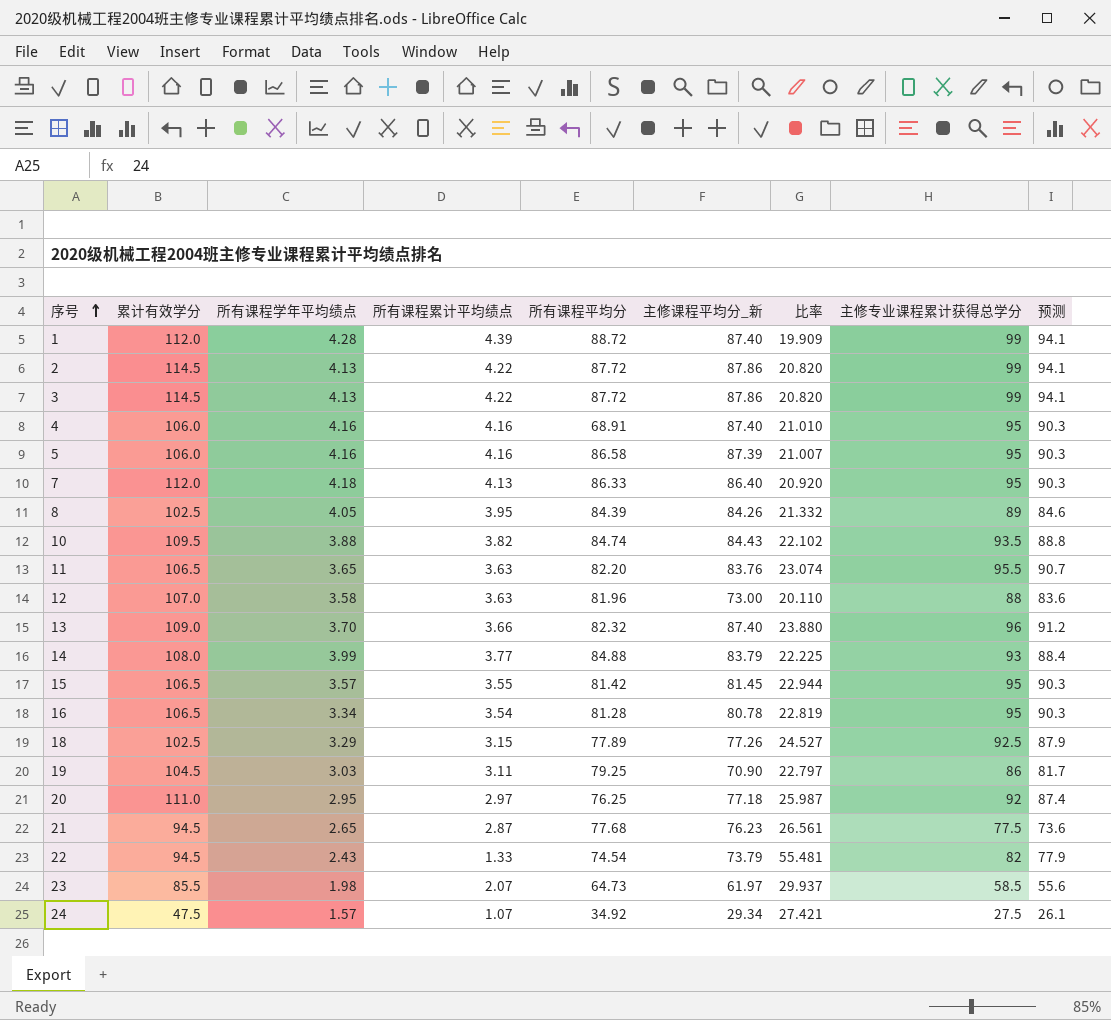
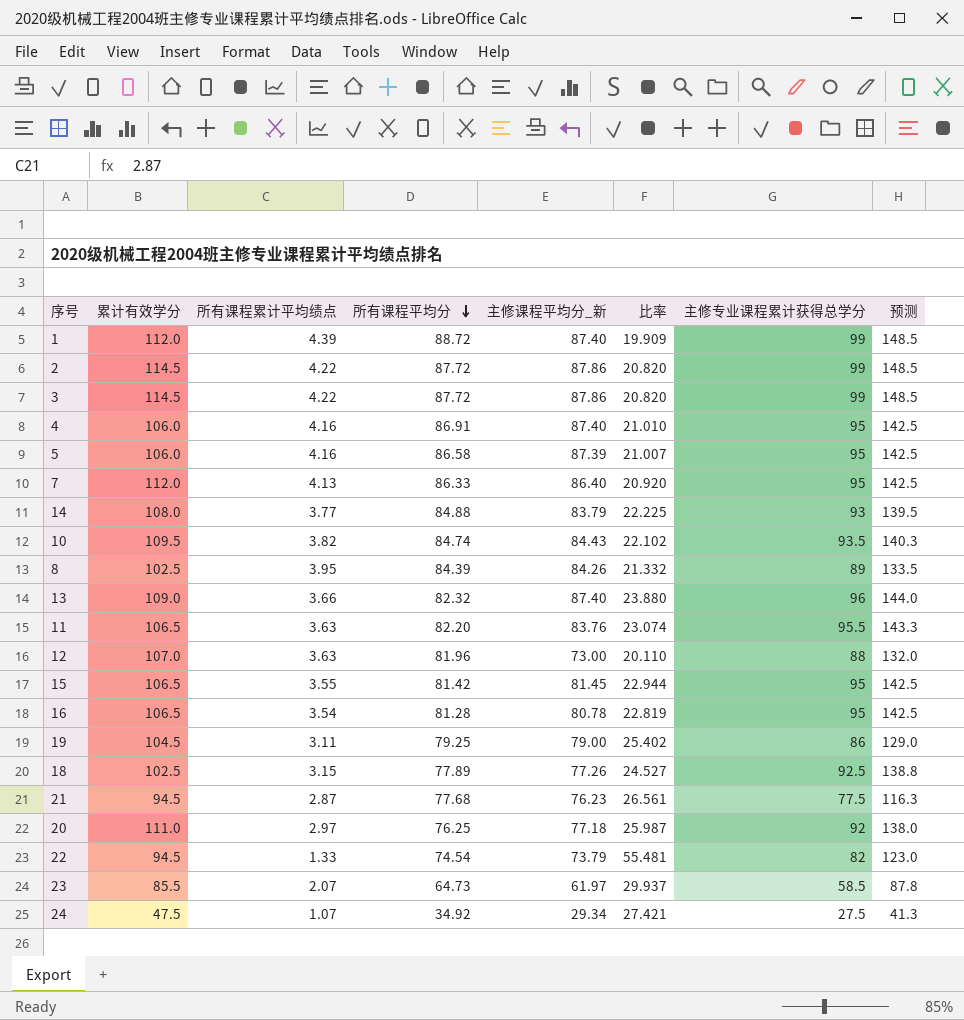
row order: 序号 ascending -> 所有课程平均分 descending
column 所有课程学年平均绩点 | position: 3 -> none
column 预测 | formula: [主修专业课程累计获得总学分] * 0.95 -> [主修专业课程累计获得总学分] * 1.5
4 | 所有课程平均分: 68.91 -> 86.91
19 | 主修课程平均分_新: 70.90 -> 79.00
19 | 比率: 22.797 -> 25.402

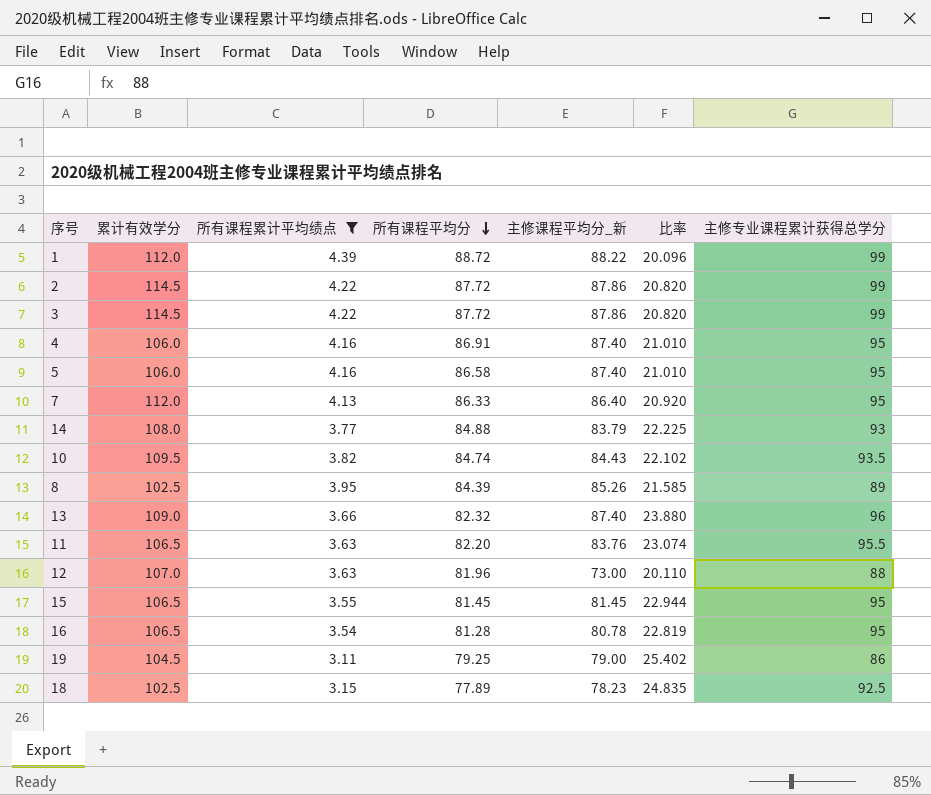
filter: none -> 所有课程累计平均绩点 >= 3.11
column 预测 | formula: [主修专业课程累计获得总学分] * 1.5 -> none
1 | 主修课程平均分_新: 87.40 -> 88.22
1 | 比率: 19.909 -> 20.096
5 | 主修课程平均分_新: 87.39 -> 87.40
5 | 比率: 21.007 -> 21.010
8 | 主修课程平均分_新: 84.26 -> 85.26
8 | 比率: 21.332 -> 21.585
15 | 所有课程平均分: 81.42 -> 81.45
18 | 主修课程平均分_新: 77.26 -> 78.23
18 | 比率: 24.527 -> 24.835

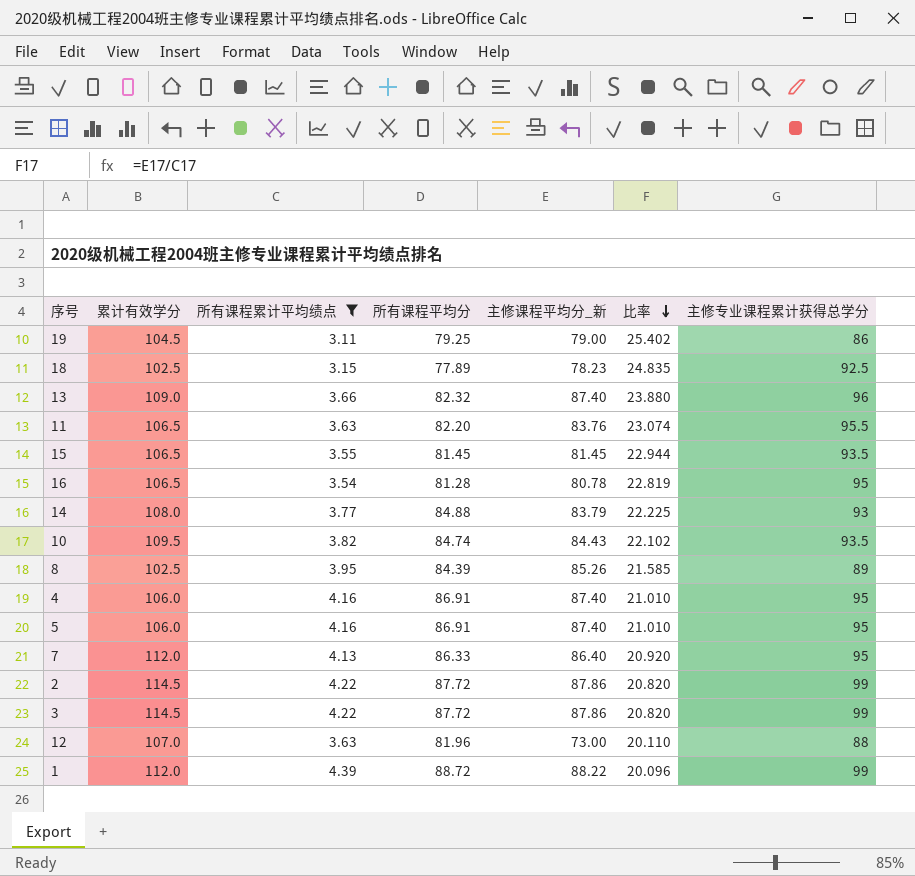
row order: 所有课程平均分 descending -> 比率 descending
15 | 主修专业课程累计获得总学分: 95 -> 93.5
5 | 所有课程平均分: 86.58 -> 86.91

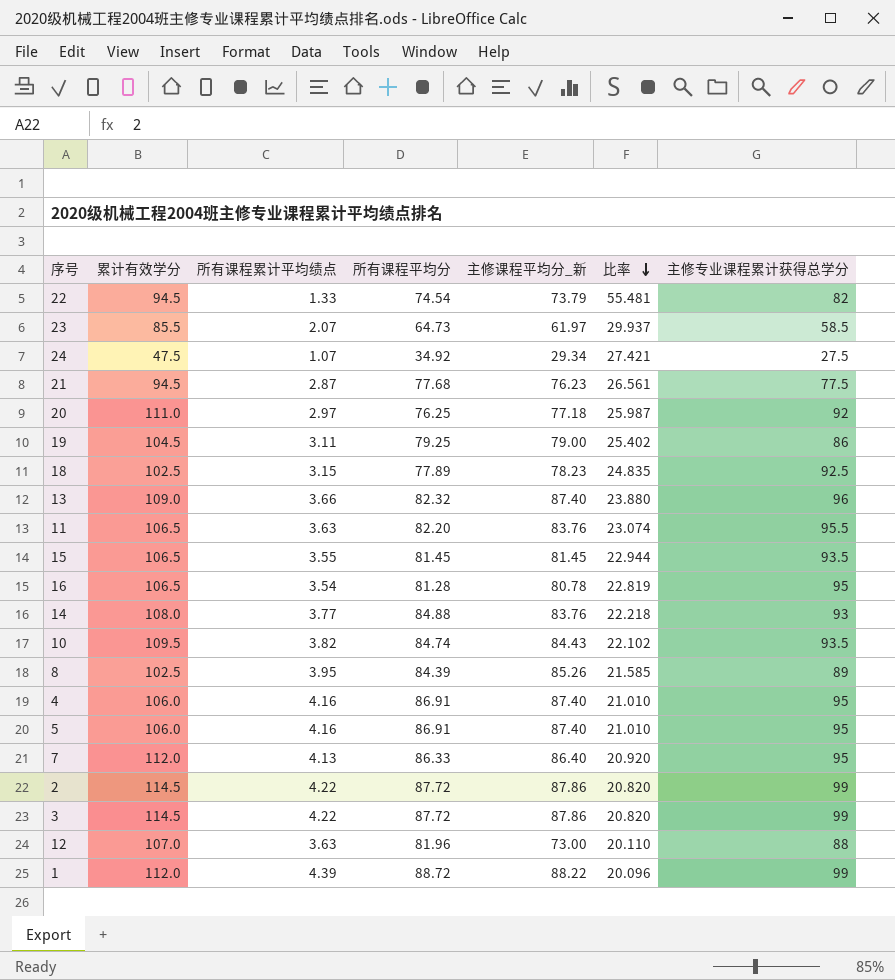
filter: 所有课程累计平均绩点 >= 3.11 -> none
14 | 主修课程平均分_新: 83.79 -> 83.76
14 | 比率: 22.225 -> 22.218

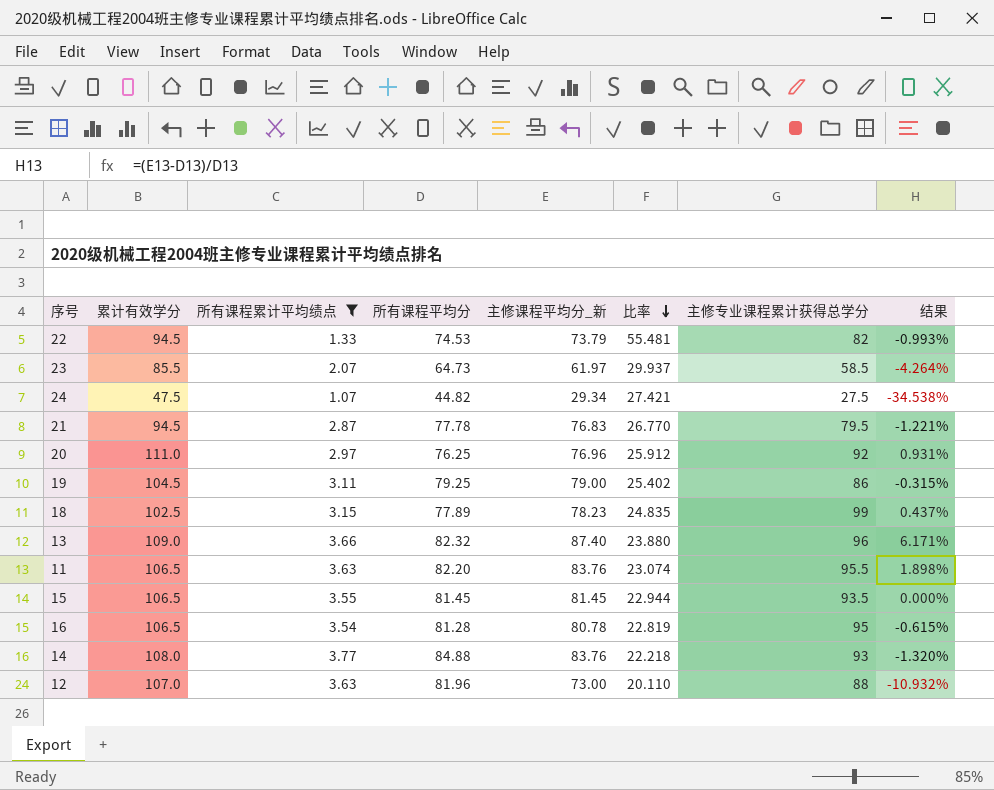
filter: none -> 所有课程累计平均绩点 <= 3.77
column 结果 | formula: none -> ([主修课程平均分_新] - [所有课程平均分]) / [所有课程平均分]
22 | 所有课程平均分: 74.54 -> 74.53
24 | 所有课程平均分: 34.92 -> 44.82
21 | 所有课程平均分: 77.68 -> 77.78
21 | 主修课程平均分_新: 76.23 -> 76.83
21 | 比率: 26.561 -> 26.770
21 | 主修专业课程累计获得总学分: 77.5 -> 79.5
20 | 主修课程平均分_新: 77.18 -> 76.96
20 | 比率: 25.987 -> 25.912
18 | 主修专业课程累计获得总学分: 92.5 -> 99

